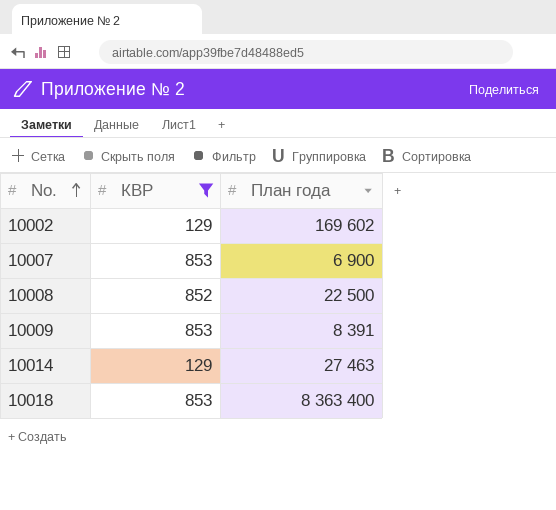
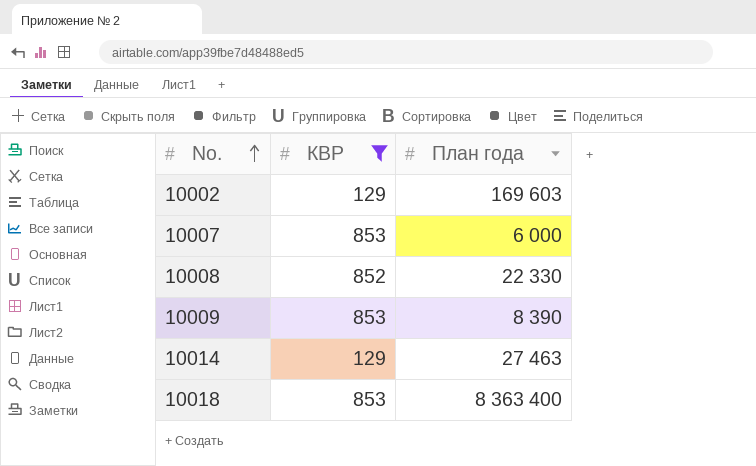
10002 | План года: 169 602 -> 169 603
10007 | План года: 6 900 -> 6 000
10008 | План года: 22 500 -> 22 330
10009 | План года: 8 391 -> 8 390

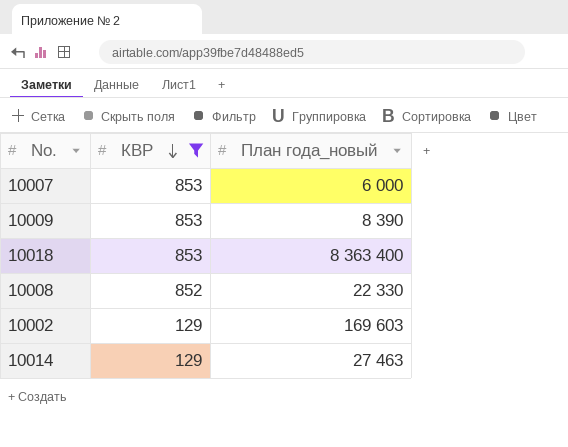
row order: No. ascending -> КВР descending
column name: План года -> План года_новый

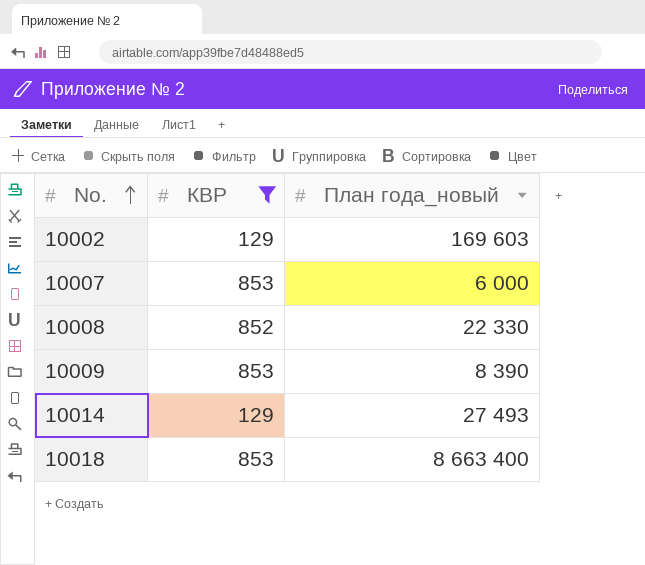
row order: КВР descending -> No. ascending
10014 | План года_новый: 27 463 -> 27 493
10018 | План года_новый: 8 363 400 -> 8 663 400

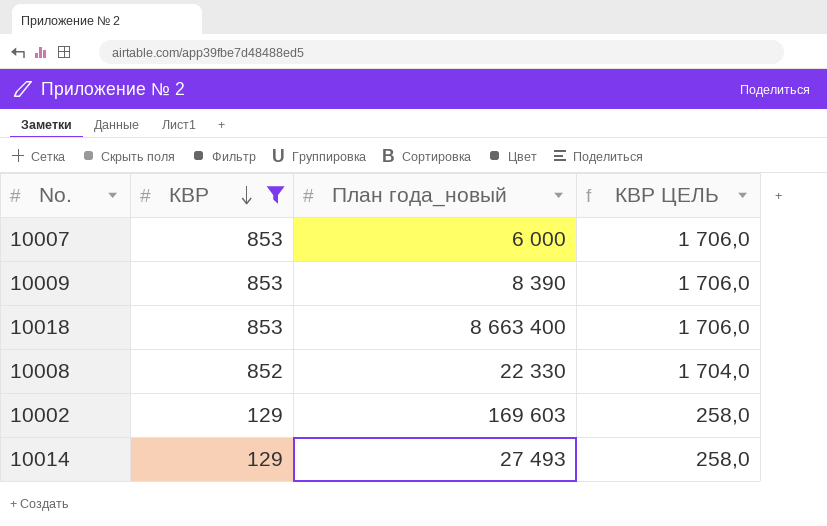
row order: No. ascending -> КВР descending
column КВР ЦЕЛЬ | formula: none -> [КВР] * 2

